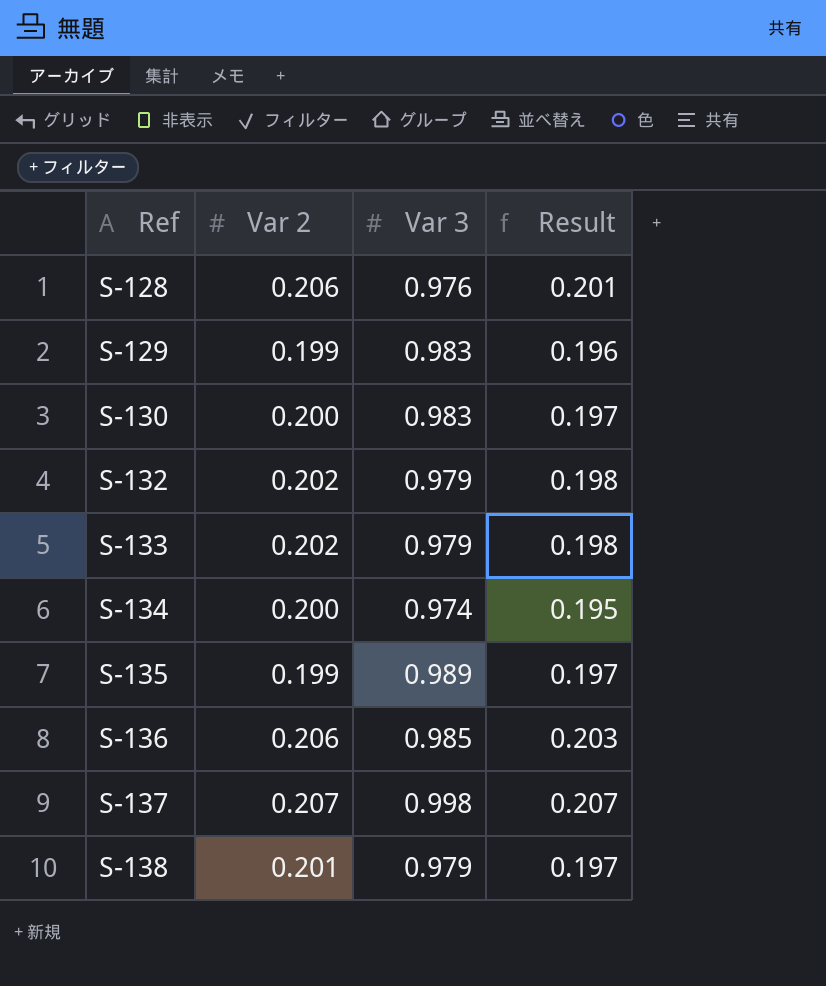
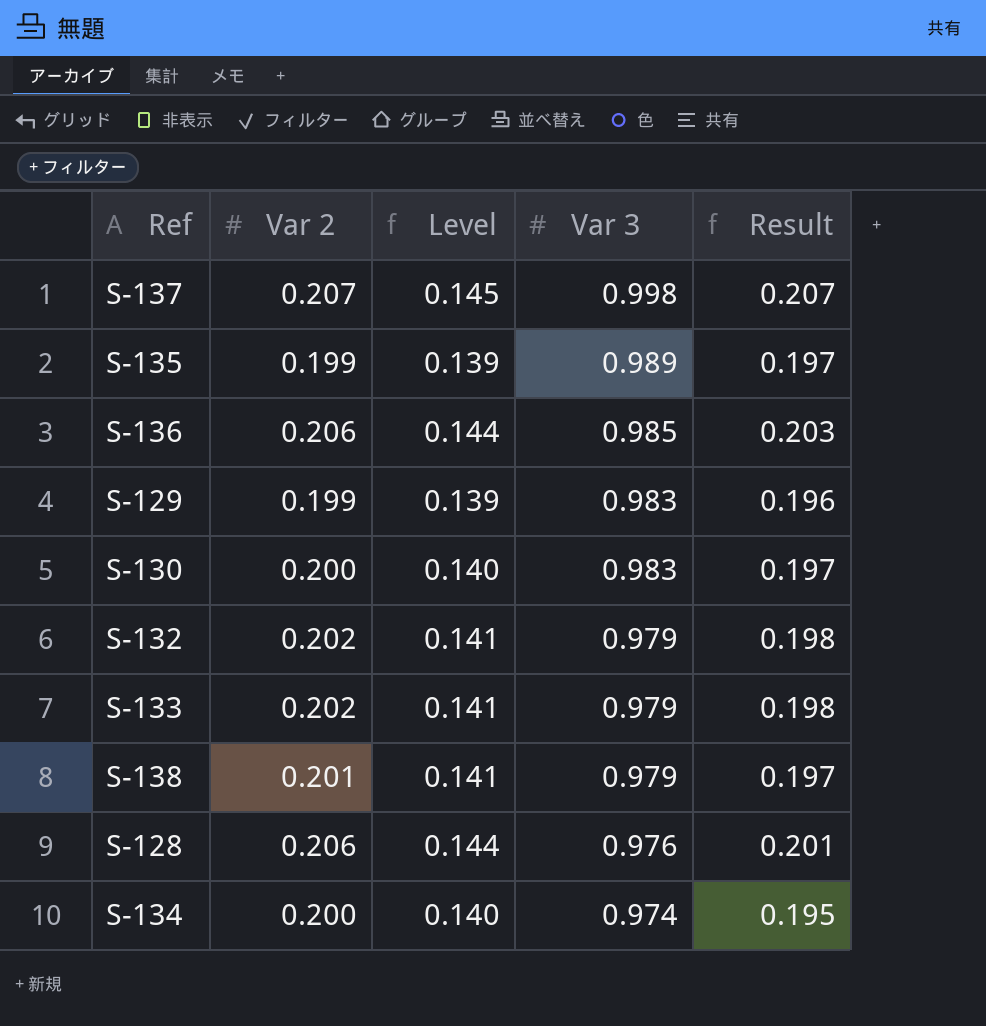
row order: Ref ascending -> Var 3 descending
column Level | formula: none -> [Var 2] * 0.7

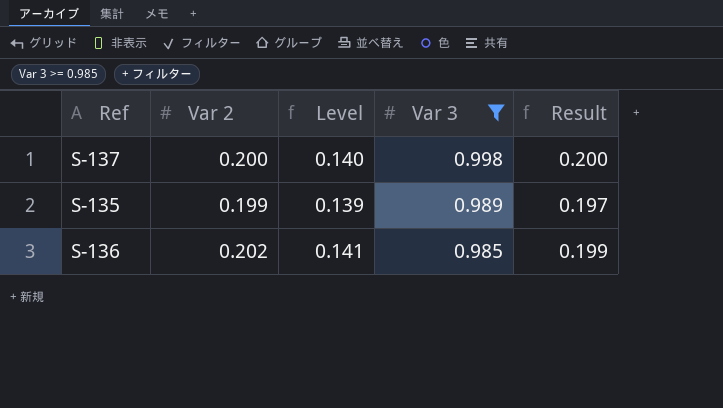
filter: none -> Var 3 >= 0.985
S-137 | Var 2: 0.207 -> 0.200
S-137 | Level: 0.145 -> 0.140
S-137 | Result: 0.207 -> 0.200
S-136 | Var 2: 0.206 -> 0.202
S-136 | Level: 0.144 -> 0.141
S-136 | Result: 0.203 -> 0.199

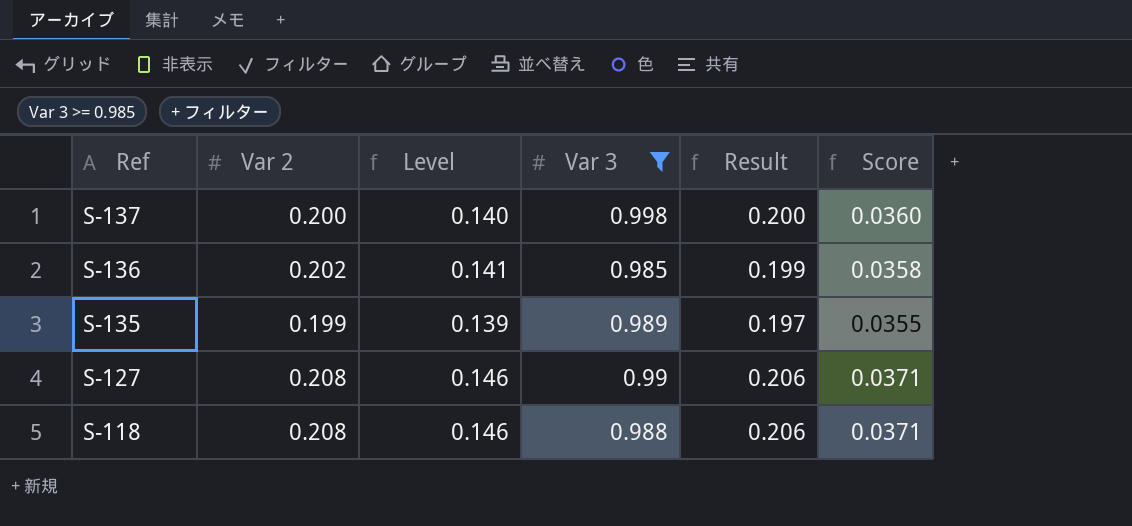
row order: Var 3 descending -> Ref descending
column Score | formula: none -> [Result] * 0.18
row S-127: none -> 0.208 | 0.146 | 0.99 | 0.206 | 0.0371
row S-118: none -> 0.208 | 0.146 | 0.988 | 0.206 | 0.0371

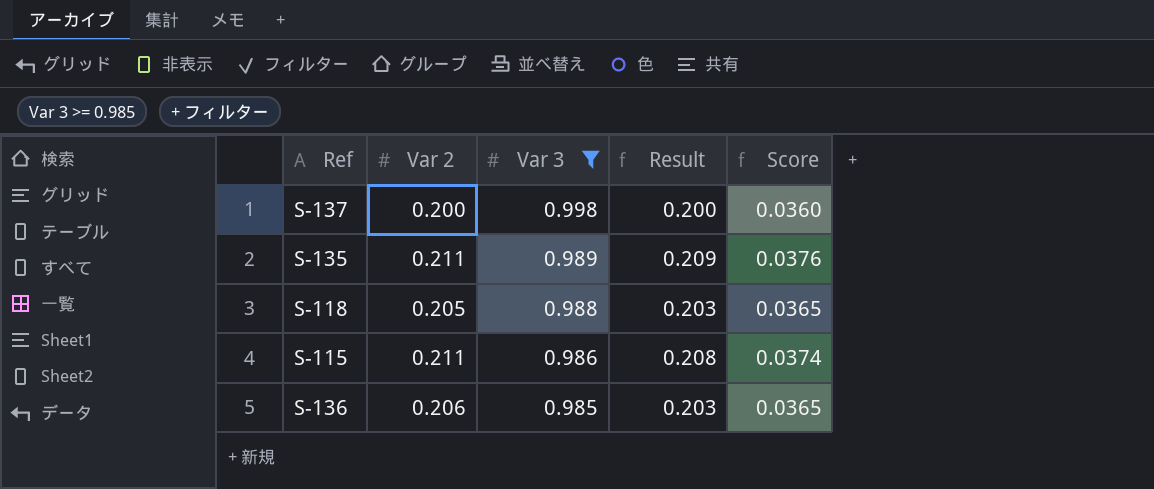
row order: Ref descending -> Var 3 descending
column Level | formula: [Var 2] * 0.7 -> none
row S-127: 0.208 | 0.146 | 0.99 | 0.206 | 0.0371 -> none
S-135 | Var 2: 0.199 -> 0.211
S-135 | Result: 0.197 -> 0.209
S-135 | Score: 0.0355 -> 0.0376
S-118 | Var 2: 0.208 -> 0.205
S-118 | Result: 0.206 -> 0.203
S-118 | Score: 0.0371 -> 0.0365
row S-115: none -> 0.211 | 0.986 | 0.208 | 0.0374
S-136 | Var 2: 0.202 -> 0.206
S-136 | Result: 0.199 -> 0.203
S-136 | Score: 0.0358 -> 0.0365

